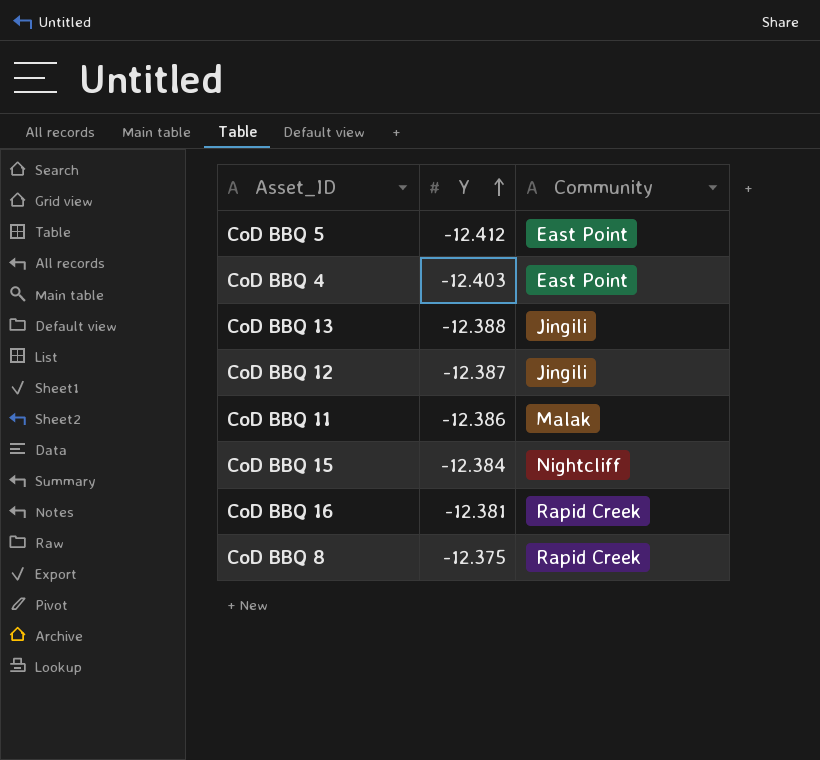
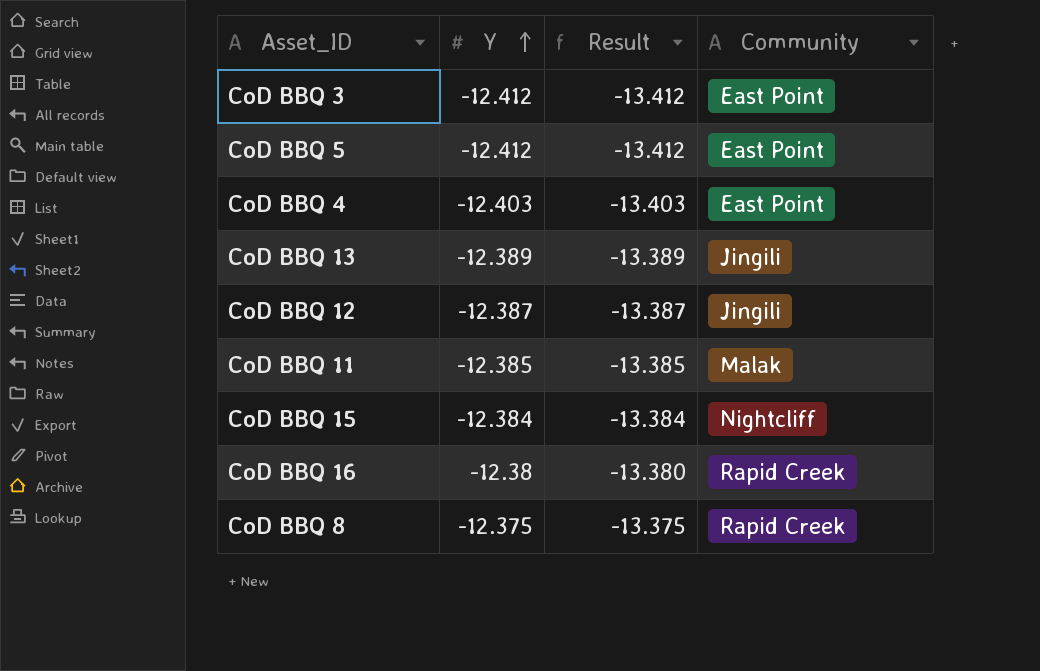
column Result | formula: none -> [Y] - 1
row CoD BBQ 3: none -> -12.412 | -13.412 | East Point
CoD BBQ 13 | Y: -12.388 -> -12.389
CoD BBQ 11 | Y: -12.386 -> -12.385
CoD BBQ 16 | Y: -12.381 -> -12.38

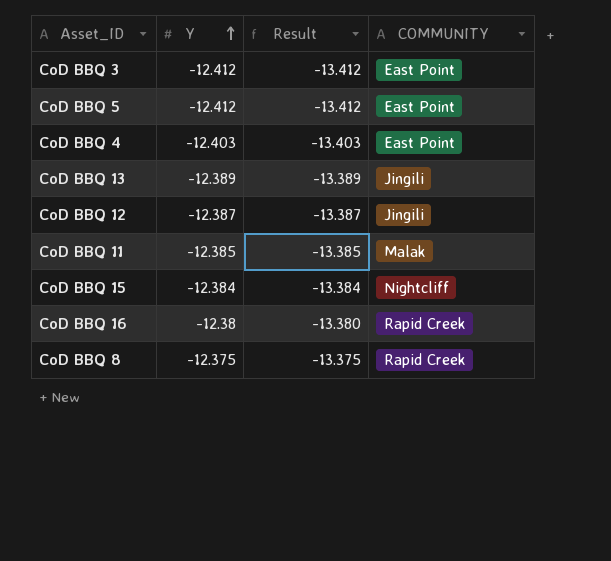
column name: Community -> COMMUNITY

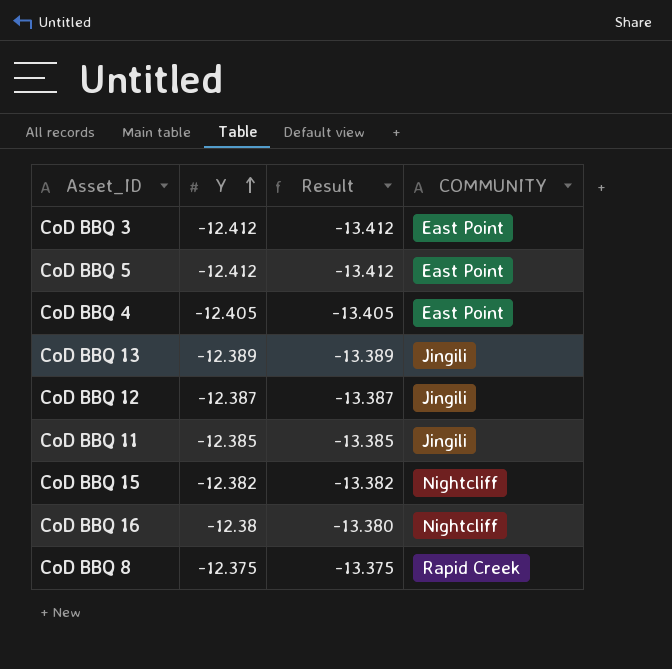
CoD BBQ 4 | Y: -12.403 -> -12.405
CoD BBQ 4 | Result: -13.403 -> -13.405
CoD BBQ 11 | COMMUNITY: Malak -> Jingili
CoD BBQ 15 | Y: -12.384 -> -12.382
CoD BBQ 15 | Result: -13.384 -> -13.382
CoD BBQ 16 | COMMUNITY: Rapid Creek -> Nightcliff

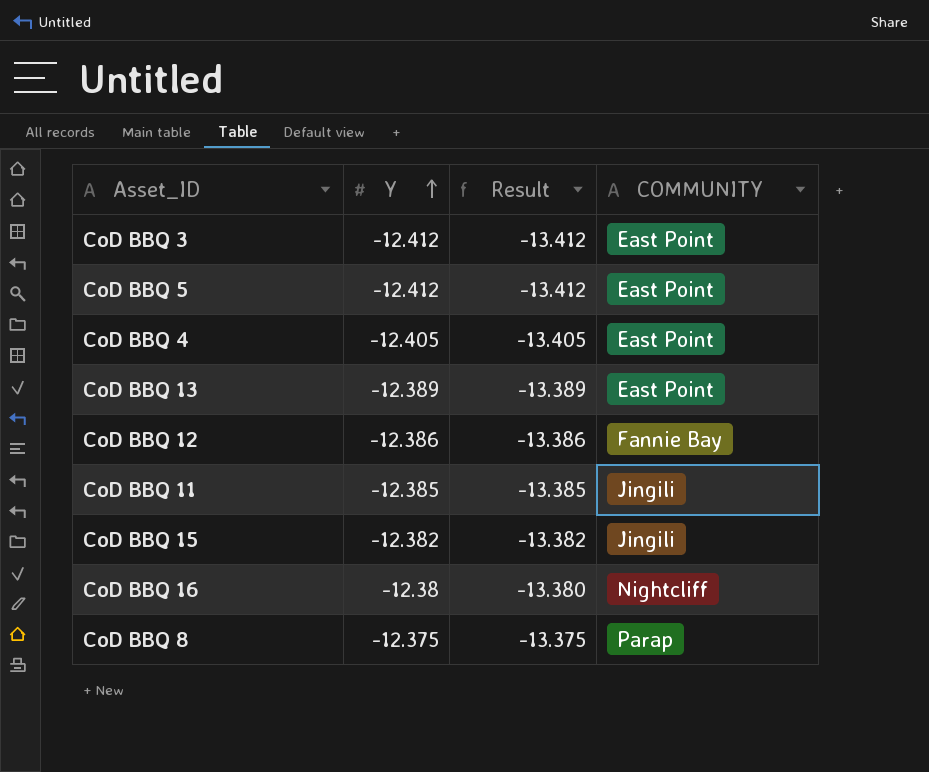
CoD BBQ 13 | COMMUNITY: Jingili -> East Point
CoD BBQ 12 | Y: -12.387 -> -12.386
CoD BBQ 12 | Result: -13.387 -> -13.386
CoD BBQ 12 | COMMUNITY: Jingili -> Fannie Bay
CoD BBQ 15 | COMMUNITY: Nightcliff -> Jingili
CoD BBQ 8 | COMMUNITY: Rapid Creek -> Parap

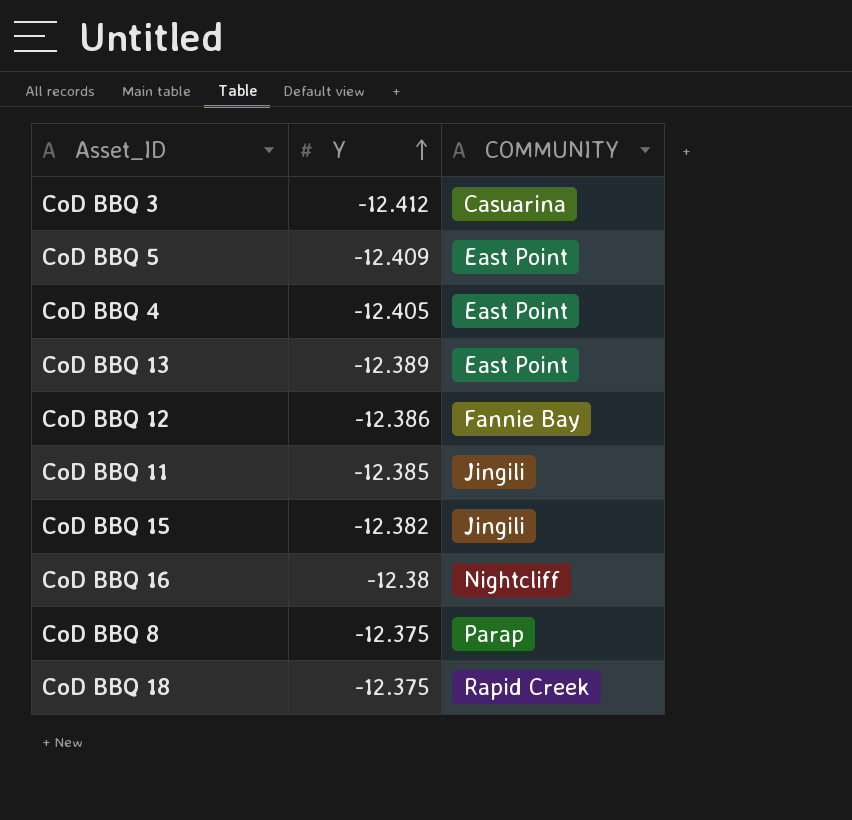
column Result | formula: [Y] - 1 -> none
CoD BBQ 3 | COMMUNITY: East Point -> Casuarina
CoD BBQ 5 | Y: -12.412 -> -12.409
row CoD BBQ 18: none -> -12.375 | Rapid Creek

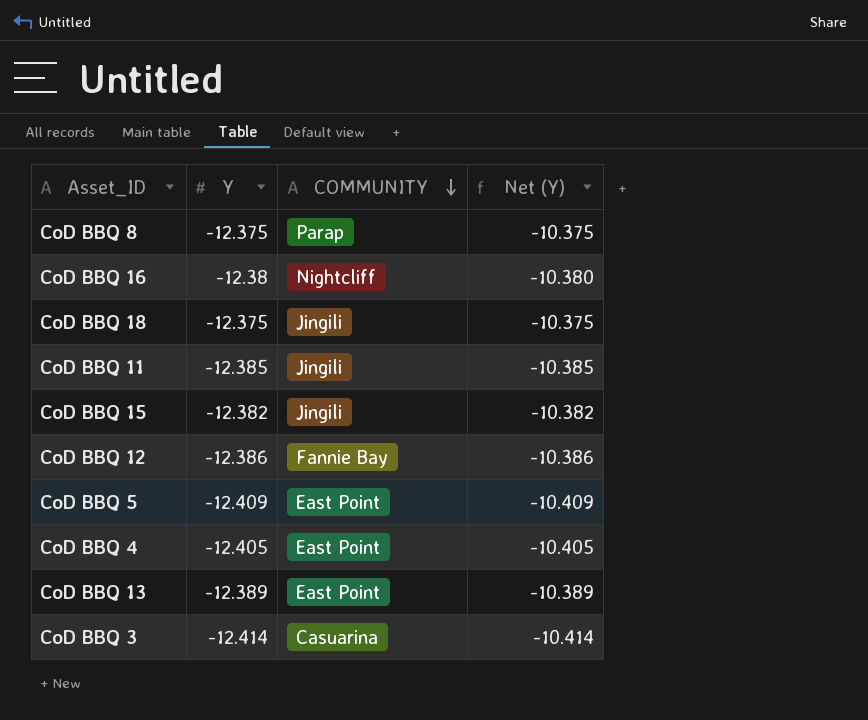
row order: Y ascending -> COMMUNITY descending
column Net (Y) | formula: none -> [Y] + 2
CoD BBQ 18 | COMMUNITY: Rapid Creek -> Jingili
CoD BBQ 3 | Y: -12.412 -> -12.414

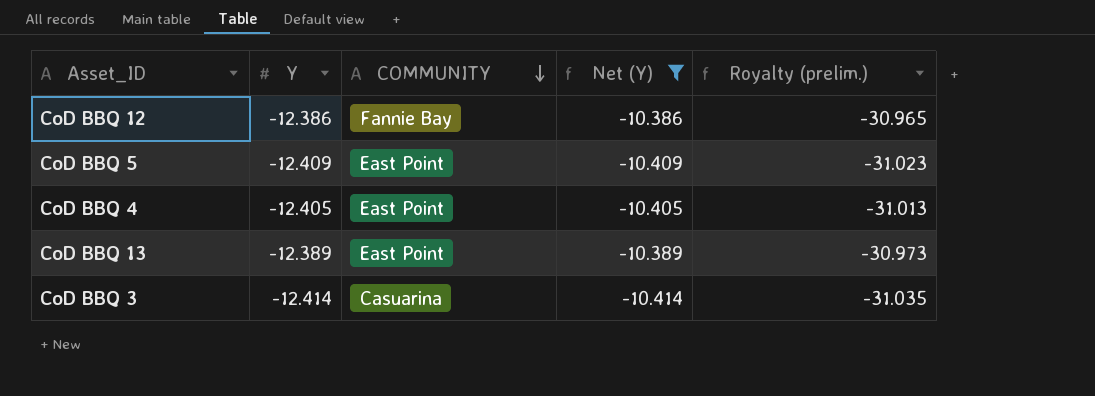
filter: none -> Net (Y) <= -10.386
column Royalty (prelim.) | formula: none -> [Y] * 2.5

